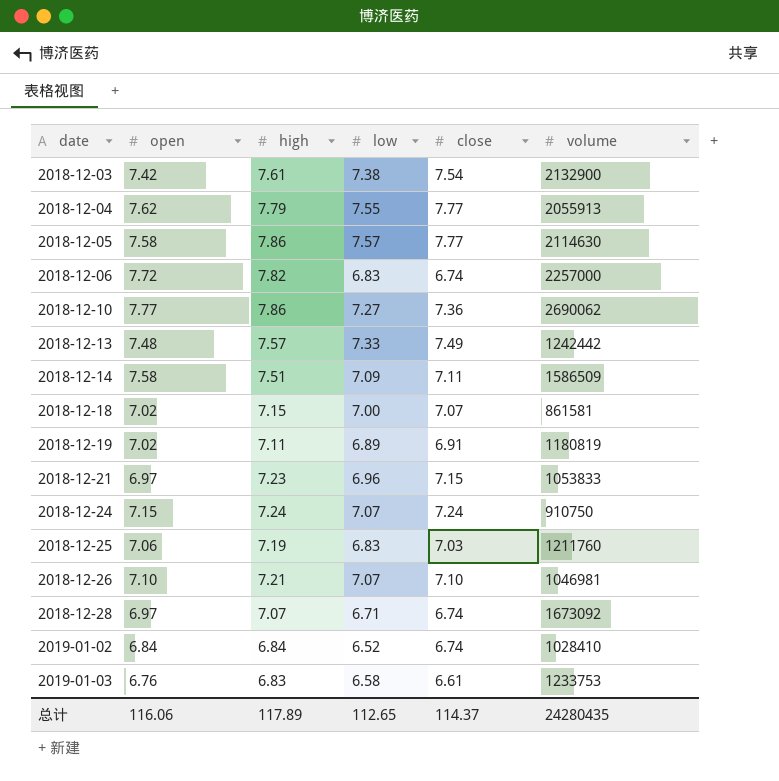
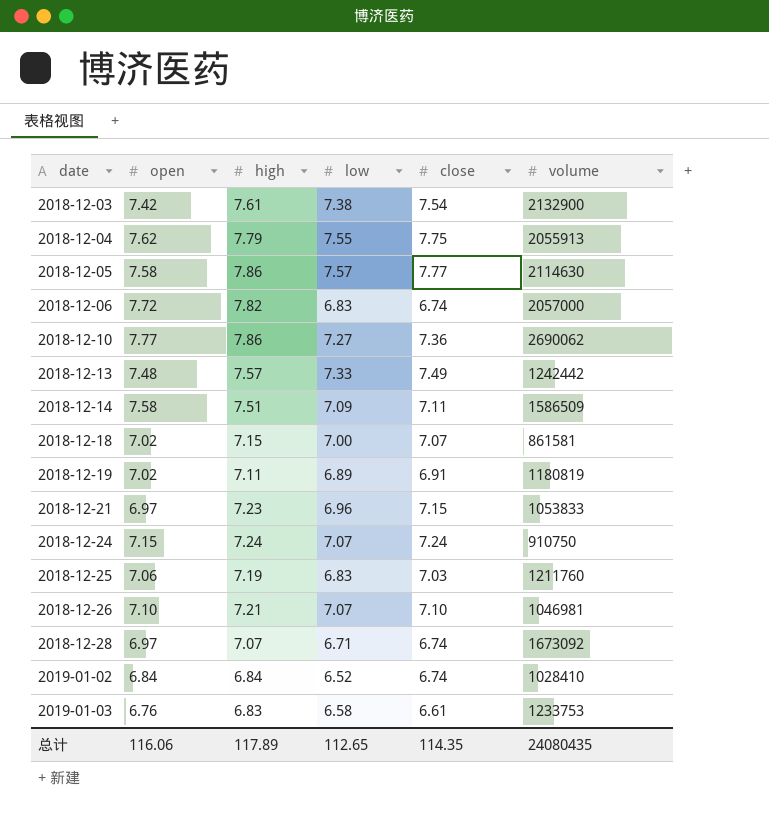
2018-12-04 | close: 7.77 -> 7.75
2018-12-06 | volume: 2257000 -> 2057000
总计 | close: 114.37 -> 114.35
总计 | volume: 24280435 -> 24080435

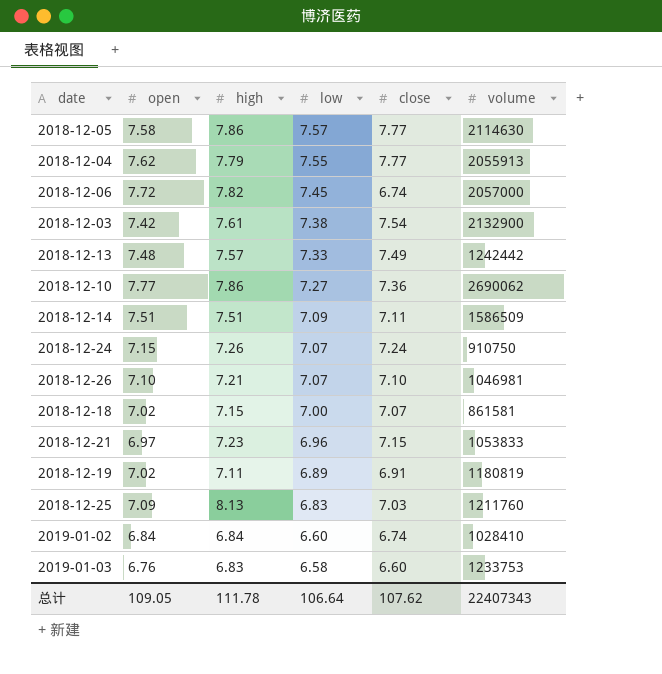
row order: date ascending -> low descending
row 2018-12-28: 6.97 | 7.07 | 6.71 | 6.74 | 1673092 -> none
2018-12-04 | close: 7.75 -> 7.77
2018-12-06 | low: 6.83 -> 7.45
2018-12-14 | open: 7.58 -> 7.51
2018-12-24 | high: 7.24 -> 7.26
2018-12-25 | open: 7.06 -> 7.09
2018-12-25 | high: 7.19 -> 8.13
2019-01-02 | low: 6.52 -> 6.60
2019-01-03 | close: 6.61 -> 6.60
总计 | open: 116.06 -> 109.05
总计 | high: 117.89 -> 111.78
总计 | low: 112.65 -> 106.64
总计 | close: 114.35 -> 107.62
总计 | volume: 24080435 -> 22407343

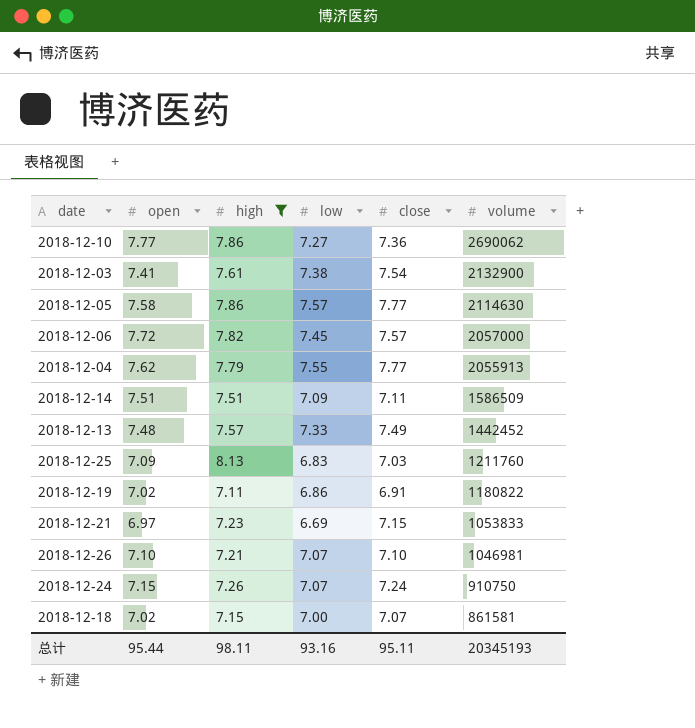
filter: none -> high >= 7.11
row order: low descending -> volume descending
2018-12-03 | open: 7.42 -> 7.41
2018-12-06 | close: 6.74 -> 7.57
2018-12-13 | volume: 1242442 -> 1442452
2018-12-19 | low: 6.89 -> 6.86
2018-12-19 | volume: 1180819 -> 1180822
2018-12-21 | low: 6.96 -> 6.69
总计 | open: 109.05 -> 95.44
总计 | high: 111.78 -> 98.11
总计 | low: 106.64 -> 93.16
总计 | close: 107.62 -> 95.11
总计 | volume: 22407343 -> 20345193

